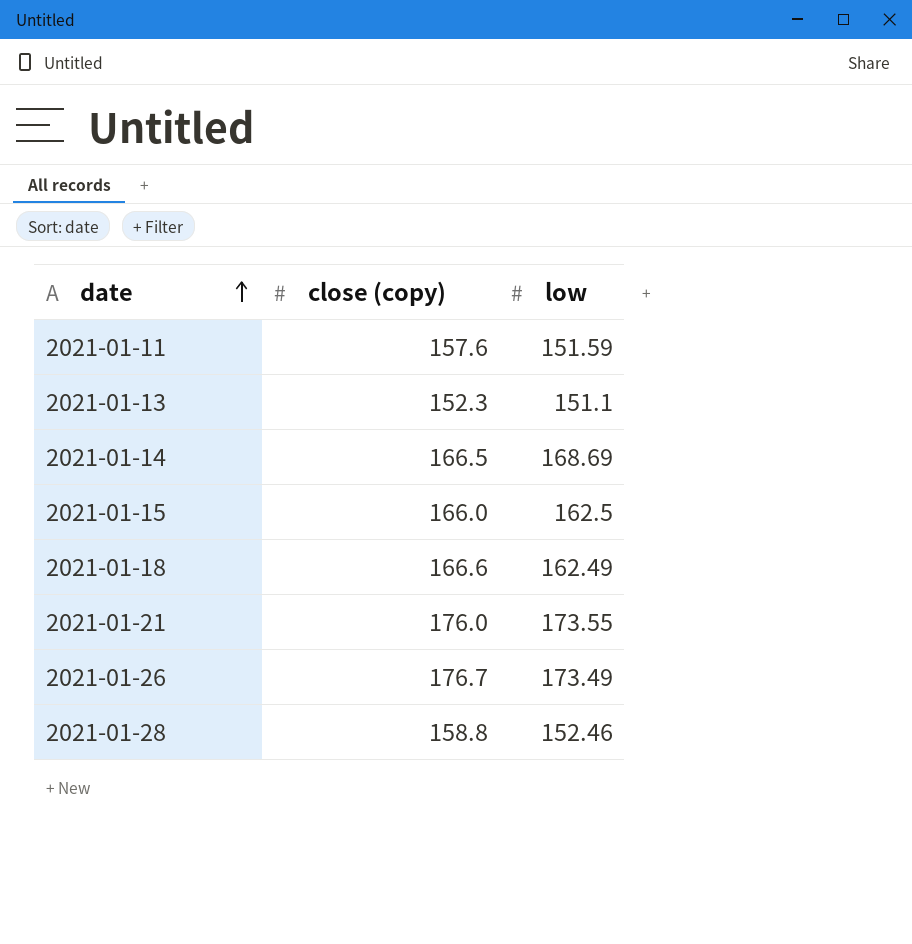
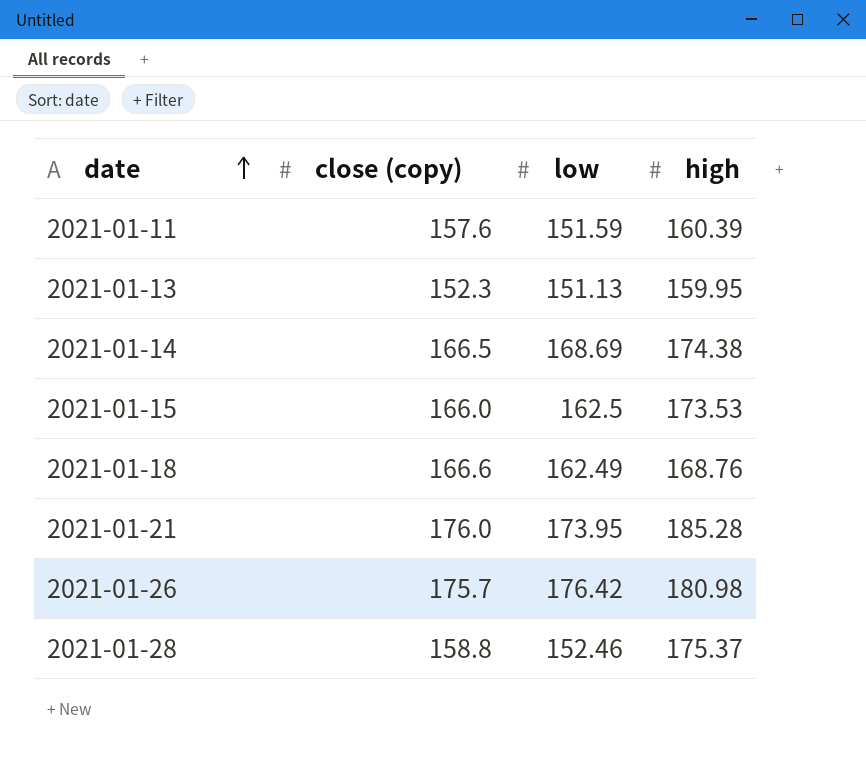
column high | position: none -> 4
2021-01-13 | low: 151.1 -> 151.13
2021-01-21 | low: 173.55 -> 173.95
2021-01-26 | close (copy): 176.7 -> 175.7
2021-01-26 | low: 173.49 -> 176.42

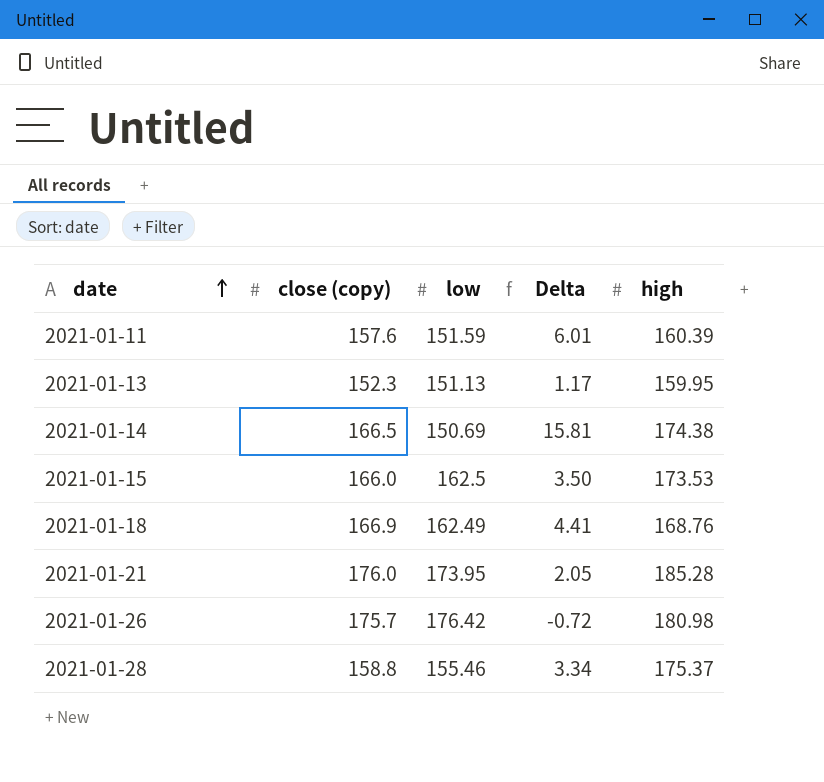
column Delta | formula: none -> [close (copy)] - [low]
2021-01-14 | low: 168.69 -> 150.69
2021-01-18 | close (copy): 166.6 -> 166.9
2021-01-28 | low: 152.46 -> 155.46

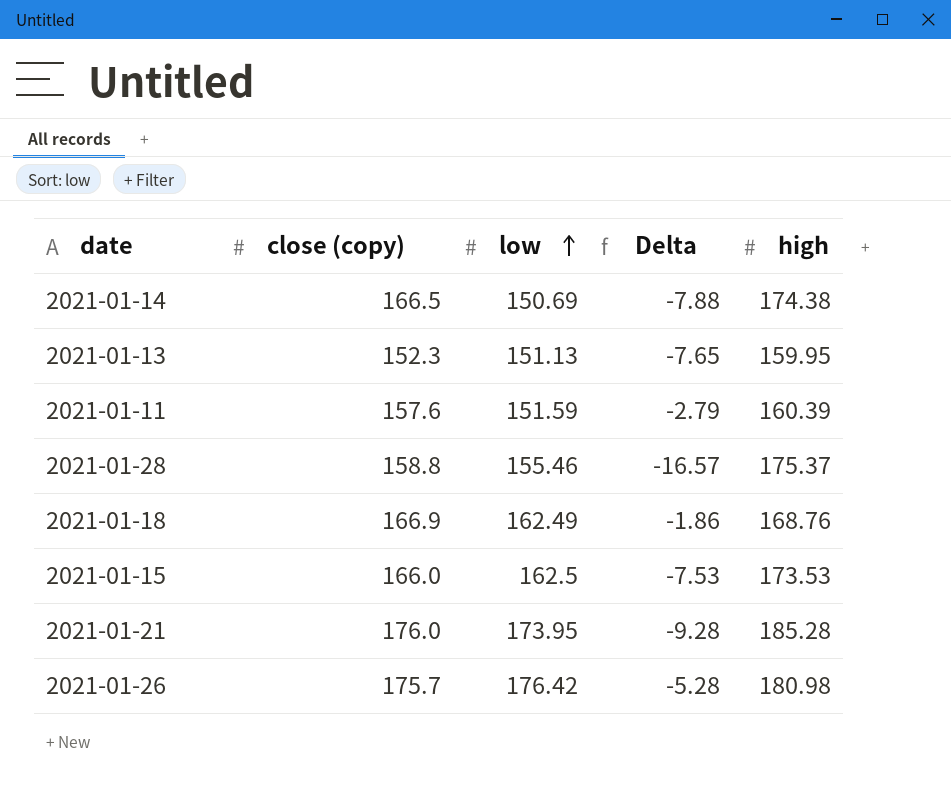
row order: date ascending -> low ascending
column Delta | formula: [close (copy)] - [low] -> [close (copy)] - [high]

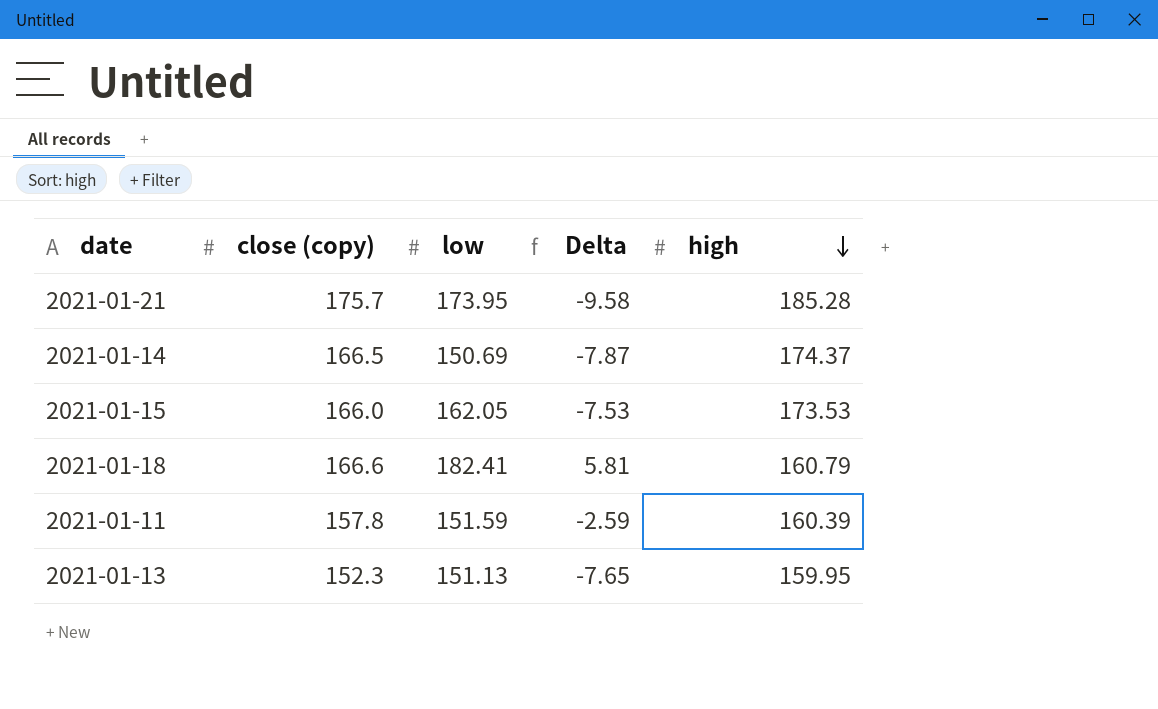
row order: low ascending -> high descending
row 2021-01-28: 158.8 | 155.46 | -16.57 | 175.37 -> none
row 2021-01-26: 175.7 | 176.42 | -5.28 | 180.98 -> none
2021-01-21 | close (copy): 176.0 -> 175.7
2021-01-21 | Delta: -9.28 -> -9.58
2021-01-14 | Delta: -7.88 -> -7.87
2021-01-14 | high: 174.38 -> 174.37
2021-01-15 | low: 162.5 -> 162.05
2021-01-18 | close (copy): 166.9 -> 166.6
2021-01-18 | low: 162.49 -> 182.41
2021-01-18 | Delta: -1.86 -> 5.81
2021-01-18 | high: 168.76 -> 160.79
2021-01-11 | close (copy): 157.6 -> 157.8
2021-01-11 | Delta: -2.79 -> -2.59

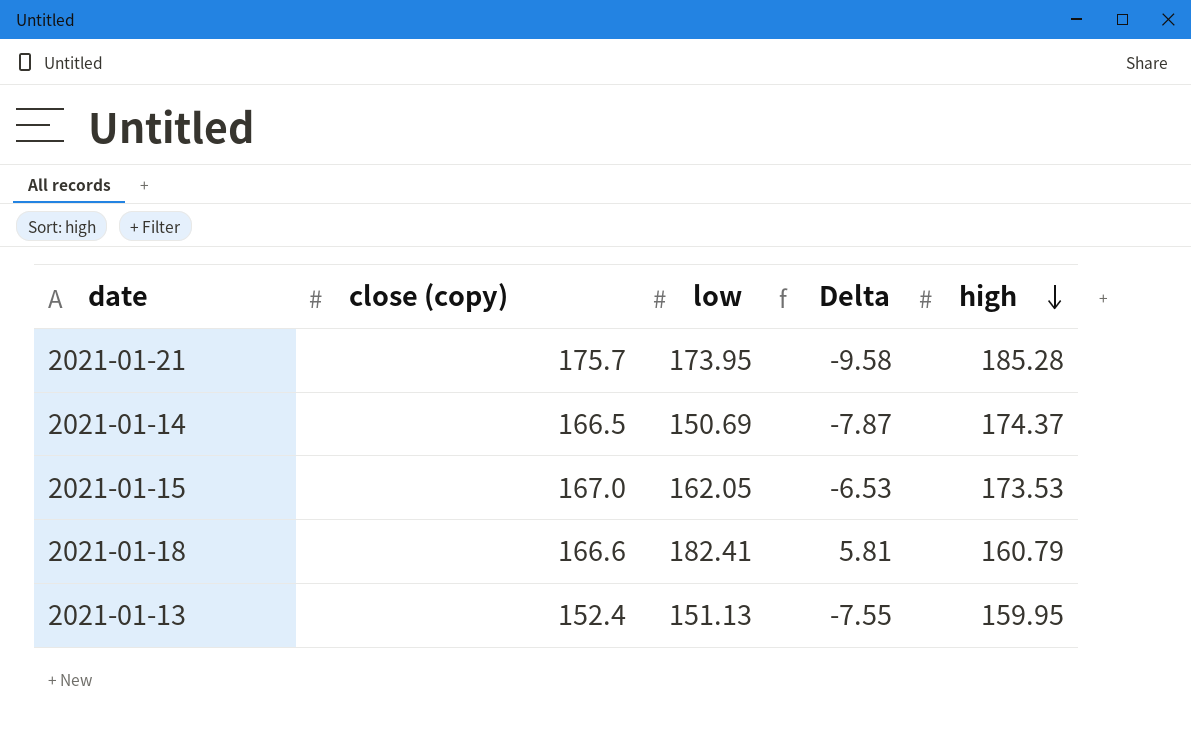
row 2021-01-11: 157.8 | 151.59 | -2.59 | 160.39 -> none
2021-01-15 | close (copy): 166.0 -> 167.0
2021-01-15 | Delta: -7.53 -> -6.53
2021-01-13 | close (copy): 152.3 -> 152.4
2021-01-13 | Delta: -7.65 -> -7.55

